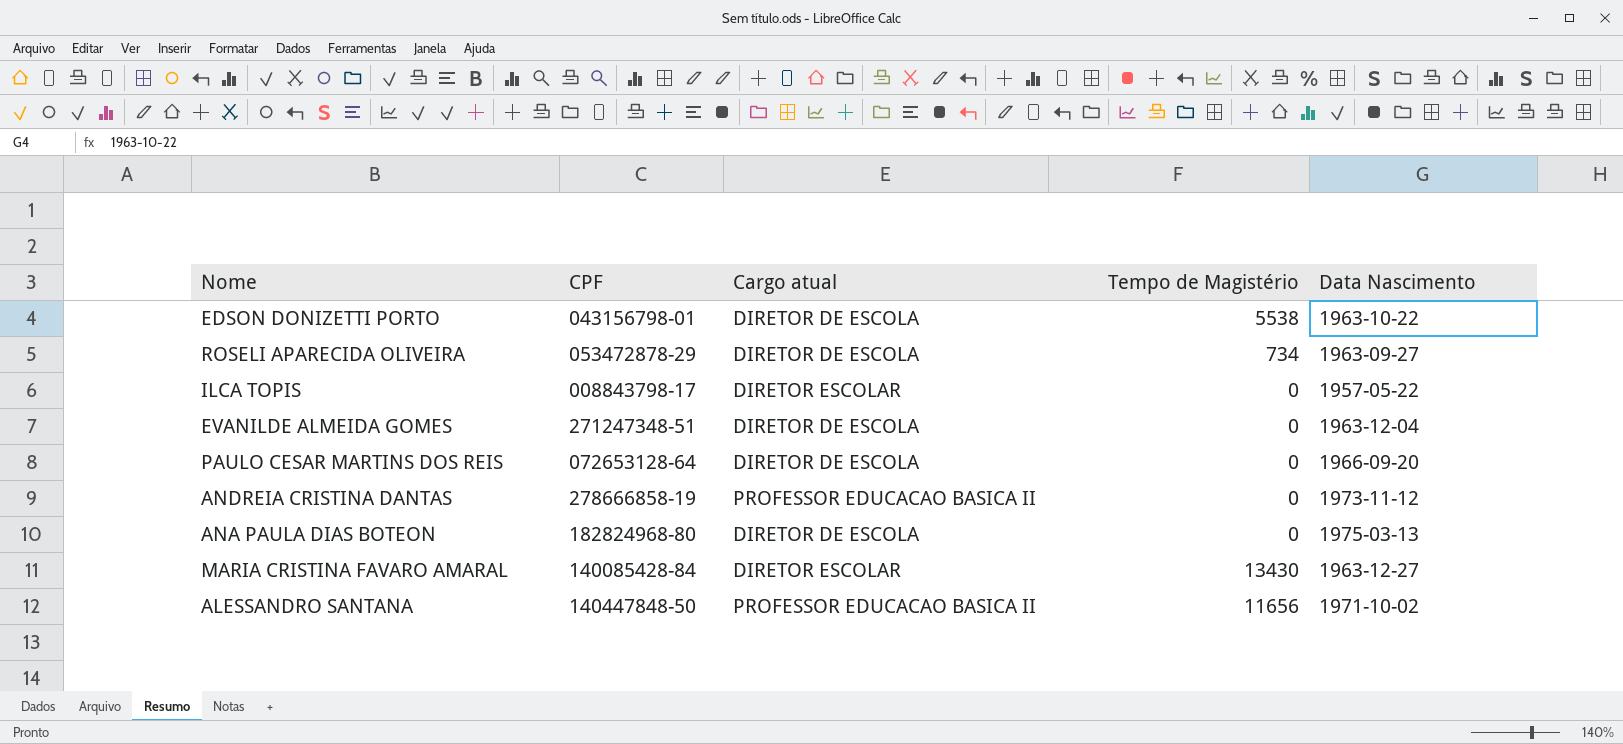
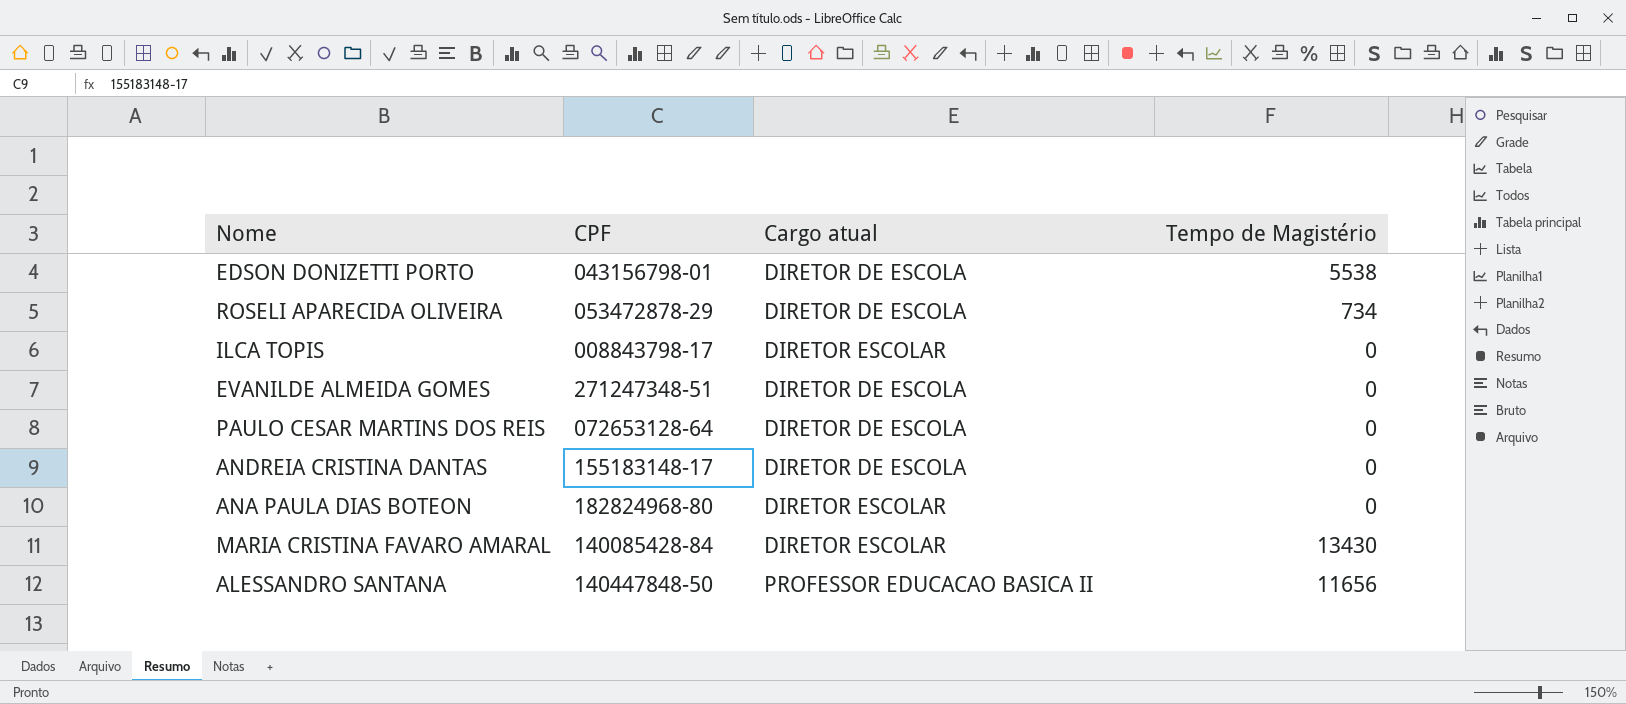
column Data Nascimento | position: 5 -> none
ANDREIA CRISTINA DANTAS | CPF: 278666858-19 -> 155183148-17
ANDREIA CRISTINA DANTAS | Cargo atual: PROFESSOR EDUCACAO BASICA II -> DIRETOR DE ESCOLA
ANA PAULA DIAS BOTEON | Cargo atual: DIRETOR DE ESCOLA -> DIRETOR ESCOLAR

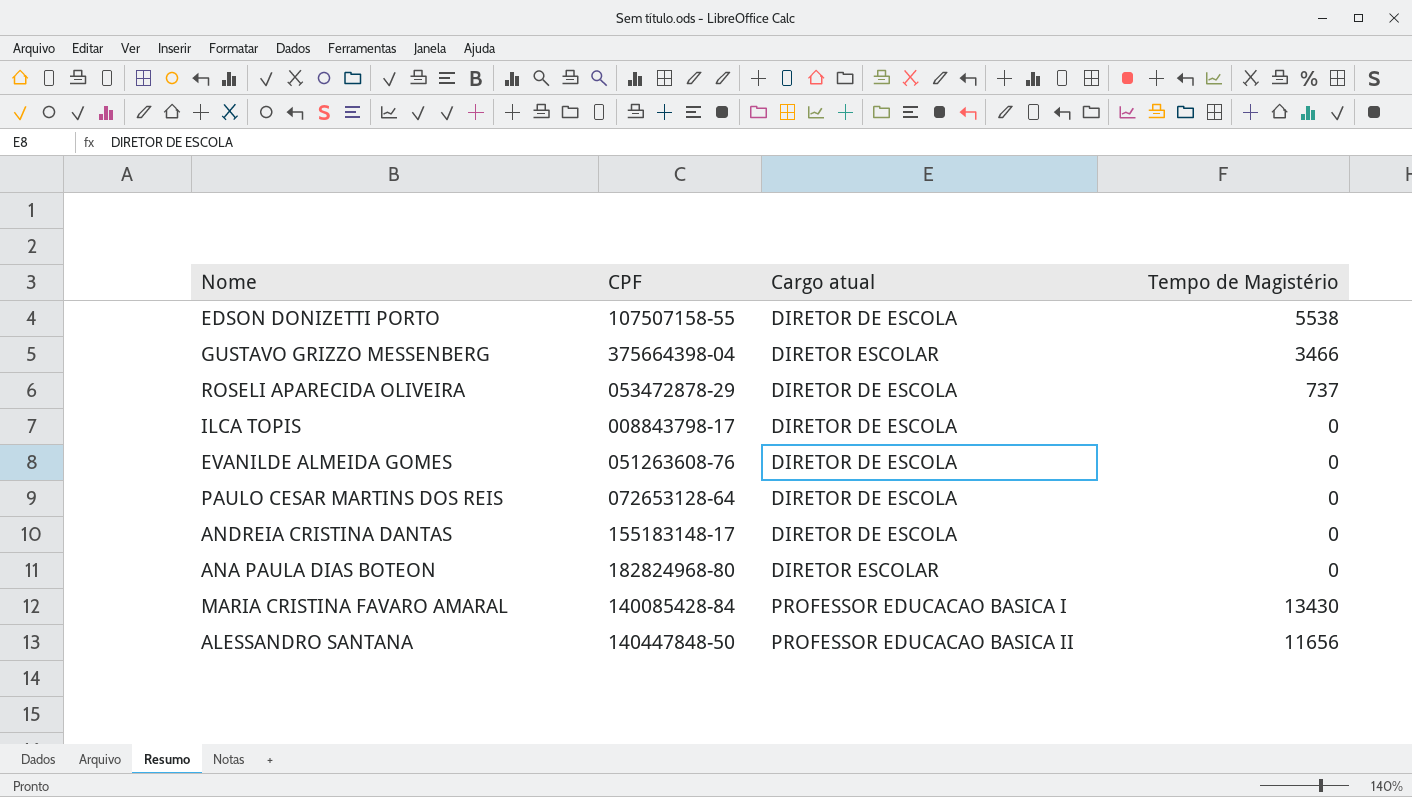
EDSON DONIZETTI PORTO | CPF: 043156798-01 -> 107507158-55
row GUSTAVO GRIZZO MESSENBERG: none -> 375664398-04 | DIRETOR ESCOLAR | 3466
ROSELI APARECIDA OLIVEIRA | Tempo de Magistério: 734 -> 737
ILCA TOPIS | Cargo atual: DIRETOR ESCOLAR -> DIRETOR DE ESCOLA
EVANILDE ALMEIDA GOMES | CPF: 271247348-51 -> 051263608-76
MARIA CRISTINA FAVARO AMARAL | Cargo atual: DIRETOR ESCOLAR -> PROFESSOR EDUCACAO BASICA I

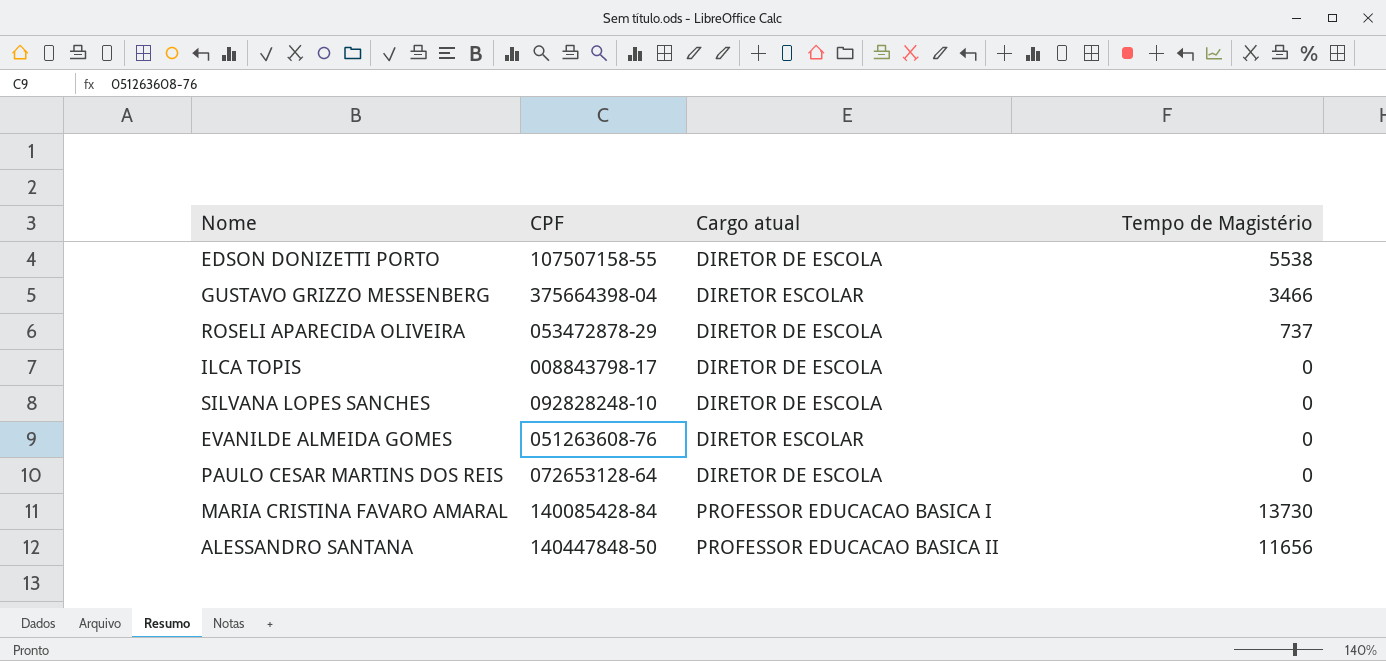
row ANDREIA CRISTINA DANTAS: 155183148-17 | DIRETOR DE ESCOLA | 0 -> none
row ANA PAULA DIAS BOTEON: 182824968-80 | DIRETOR ESCOLAR | 0 -> none
row SILVANA LOPES SANCHES: none -> 092828248-10 | DIRETOR DE ESCOLA | 0
EVANILDE ALMEIDA GOMES | Cargo atual: DIRETOR DE ESCOLA -> DIRETOR ESCOLAR
MARIA CRISTINA FAVARO AMARAL | Tempo de Magistério: 13430 -> 13730

